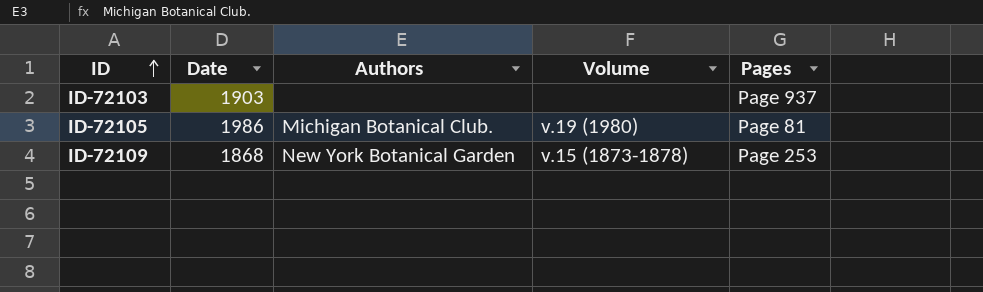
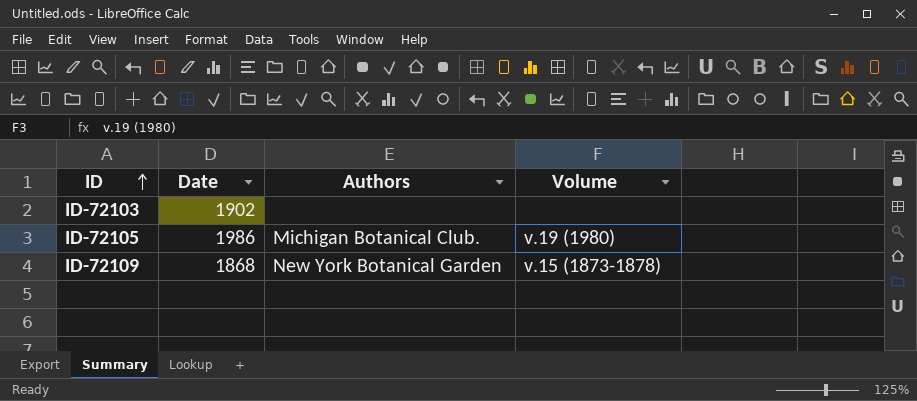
column Pages | position: 5 -> none
ID-72103 | Date: 1903 -> 1902

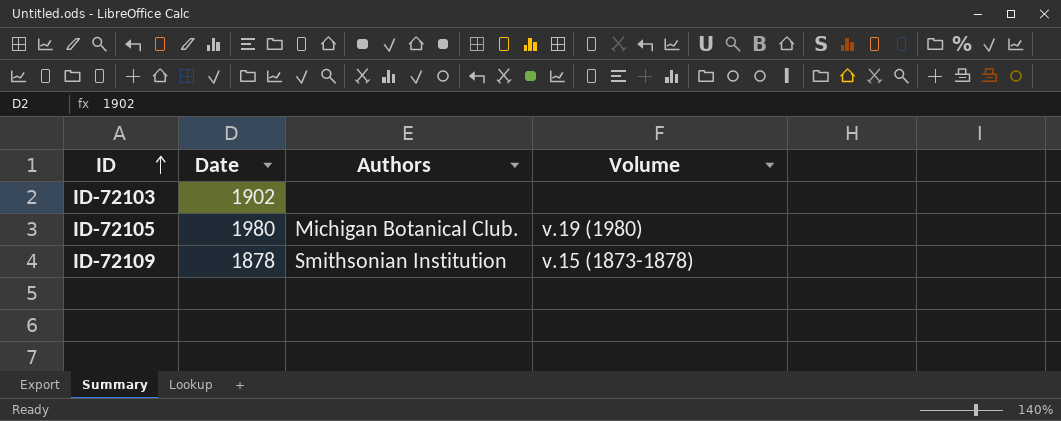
ID-72105 | Date: 1986 -> 1980
ID-72109 | Date: 1868 -> 1878
ID-72109 | Authors: New York Botanical Garden -> Smithsonian Institution

